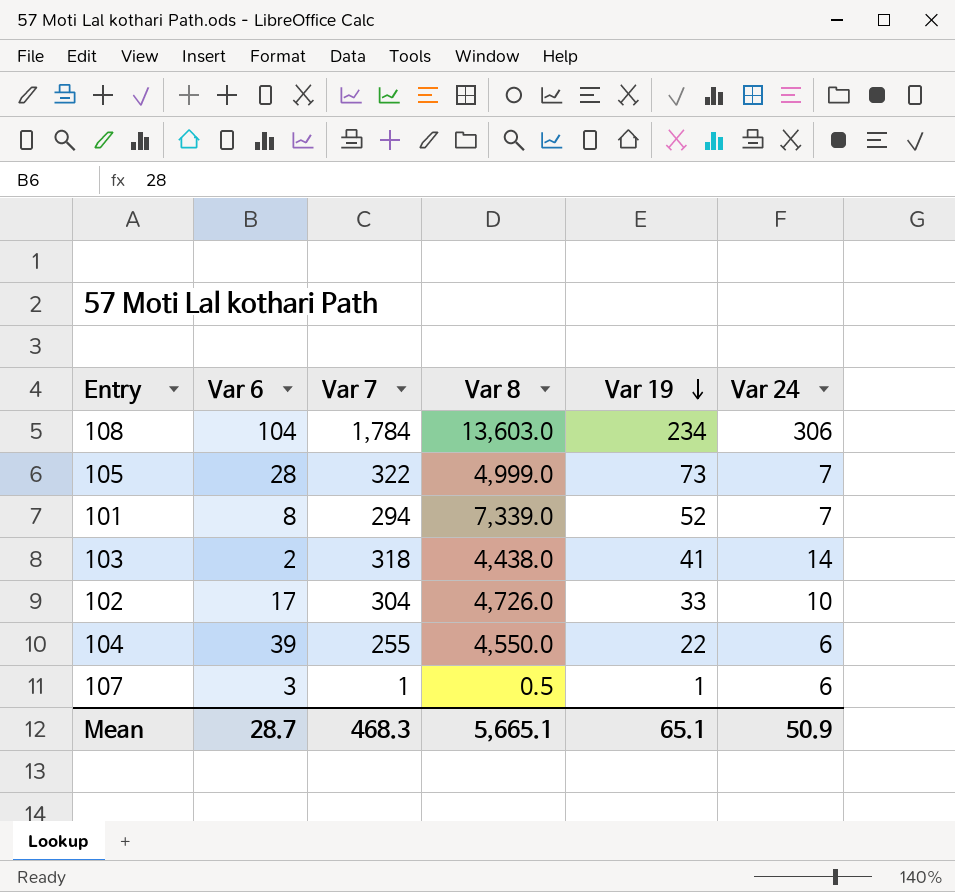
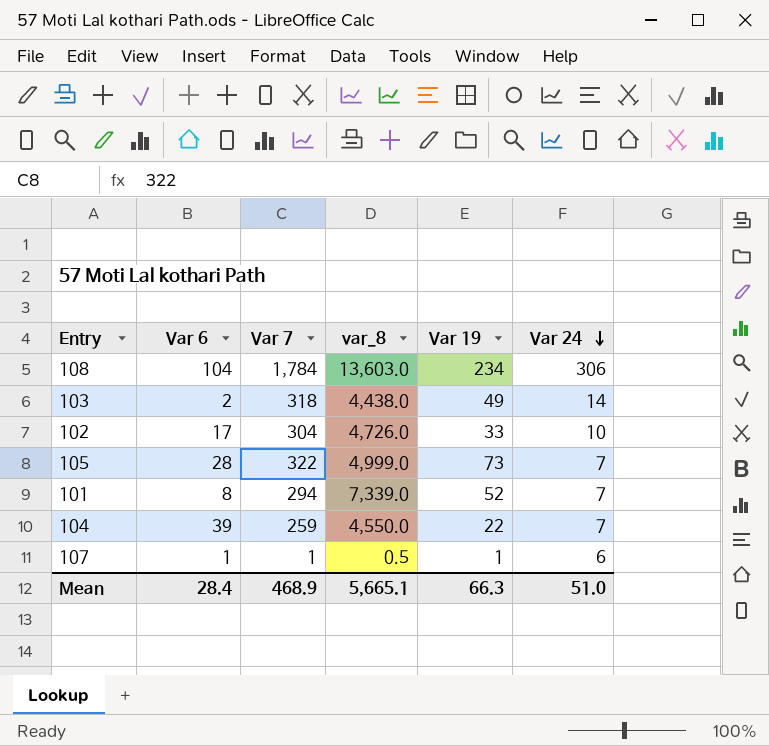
row order: Var 19 descending -> Var 24 descending
column name: Var 8 -> var_8
103 | Var 19: 41 -> 49
104 | Var 7: 255 -> 259
104 | Var 24: 6 -> 7
107 | Var 6: 3 -> 1
Mean | Var 6: 28.7 -> 28.4
Mean | Var 7: 468.3 -> 468.9
Mean | Var 19: 65.1 -> 66.3
Mean | Var 24: 50.9 -> 51.0

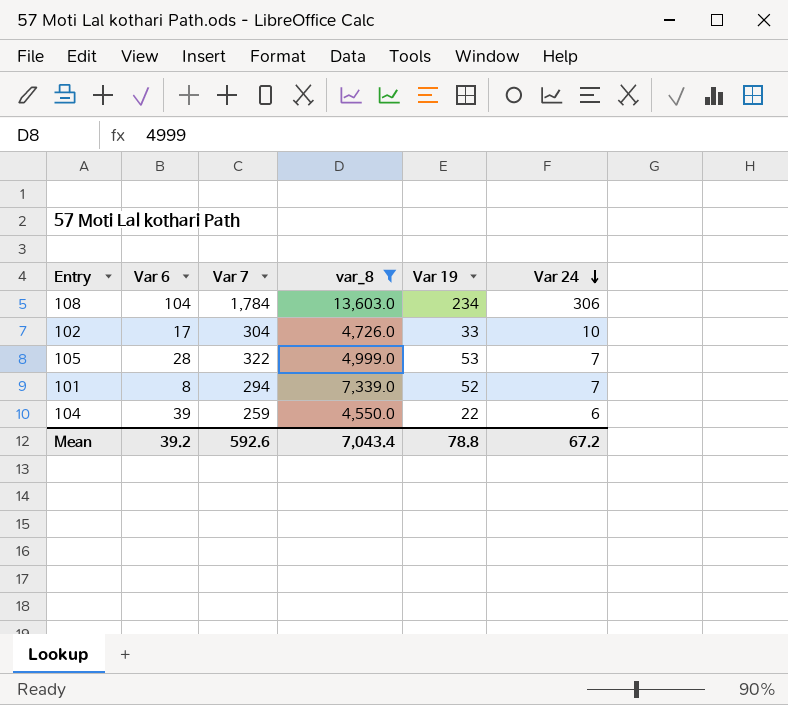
filter: none -> var_8 >= 4,550.0
105 | Var 19: 73 -> 53
104 | Var 24: 7 -> 6
Mean | Var 6: 28.4 -> 39.2
Mean | Var 7: 468.9 -> 592.6
Mean | var_8: 5,665.1 -> 7,043.4
Mean | Var 19: 66.3 -> 78.8
Mean | Var 24: 51.0 -> 67.2

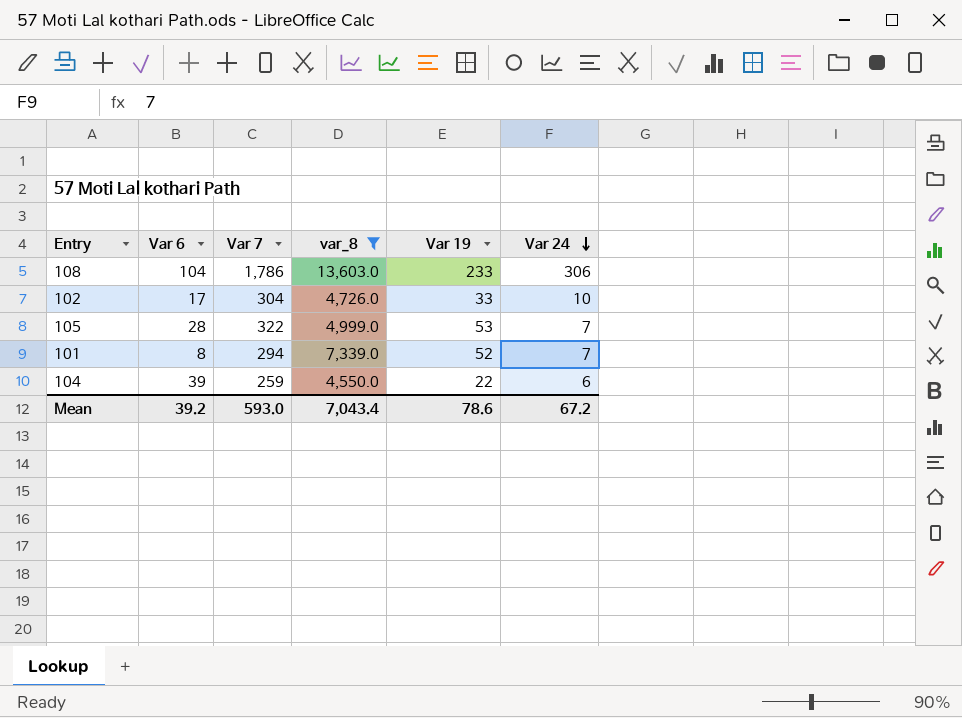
108 | Var 7: 1,784 -> 1,786
108 | Var 19: 234 -> 233
Mean | Var 7: 592.6 -> 593.0
Mean | Var 19: 78.8 -> 78.6

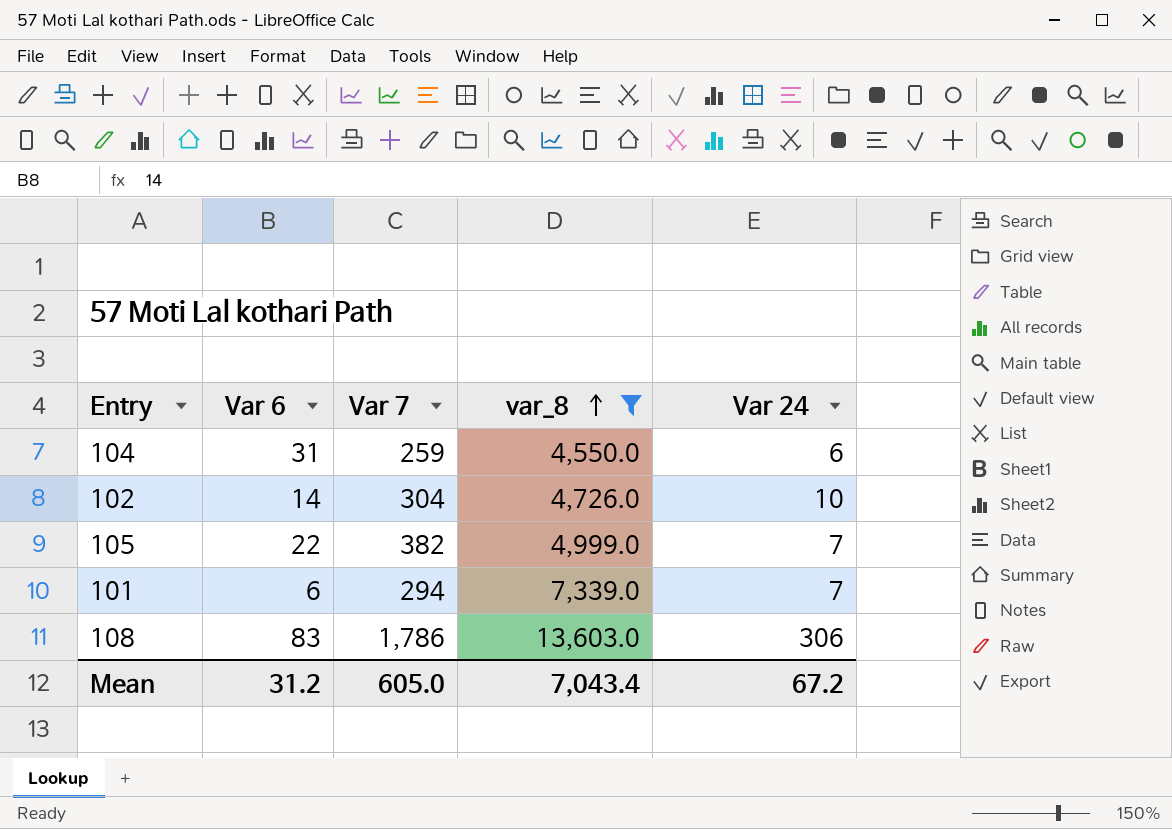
row order: Var 24 descending -> var_8 ascending
column Var 19 | position: 5 -> none
104 | Var 6: 39 -> 31
102 | Var 6: 17 -> 14
105 | Var 6: 28 -> 22
105 | Var 7: 322 -> 382
101 | Var 6: 8 -> 6
108 | Var 6: 104 -> 83
Mean | Var 6: 39.2 -> 31.2
Mean | Var 7: 593.0 -> 605.0

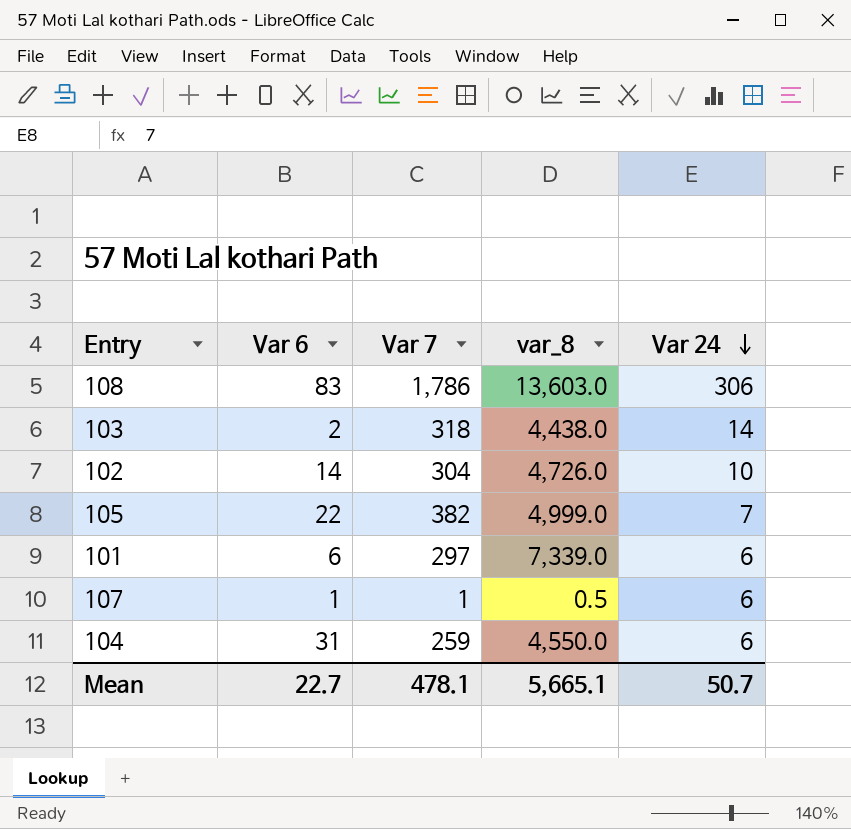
filter: var_8 >= 4,550.0 -> none
row order: var_8 ascending -> Var 24 descending
101 | Var 7: 294 -> 297
101 | Var 24: 7 -> 6
Mean | Var 6: 31.2 -> 22.7
Mean | Var 7: 605.0 -> 478.1
Mean | var_8: 7,043.4 -> 5,665.1
Mean | Var 24: 67.2 -> 50.7

